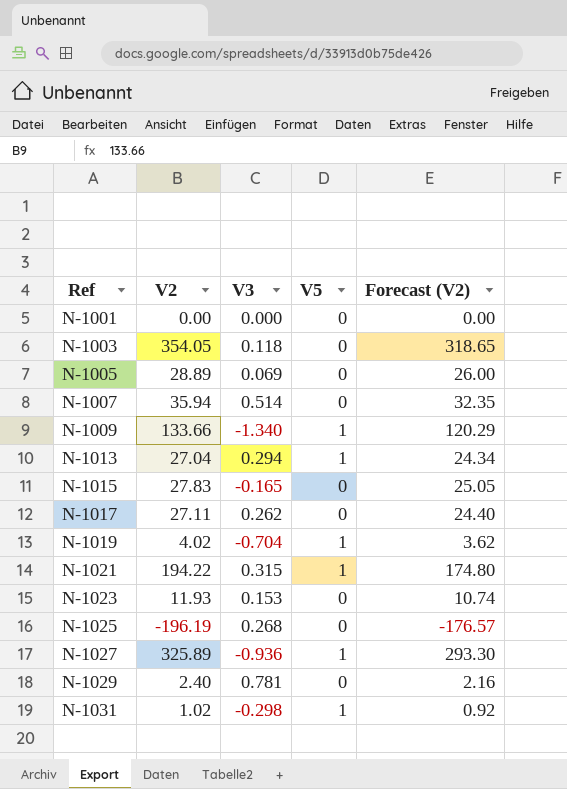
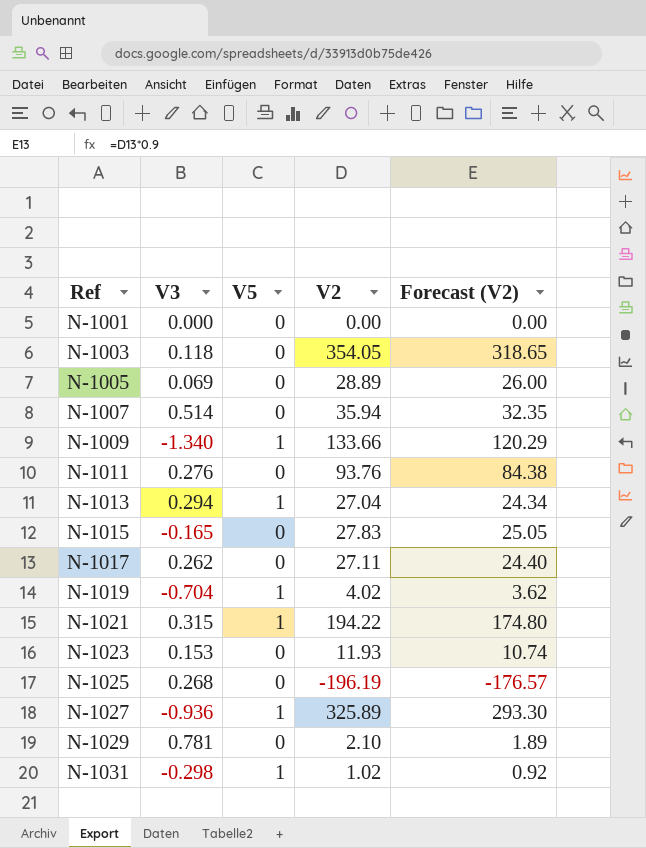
column V2 | position: 2 -> 4
row N-1011: none -> 0.276 | 0 | 93.76 | 84.38
N-1029 | V2: 2.40 -> 2.10
N-1029 | Forecast (V2): 2.16 -> 1.89

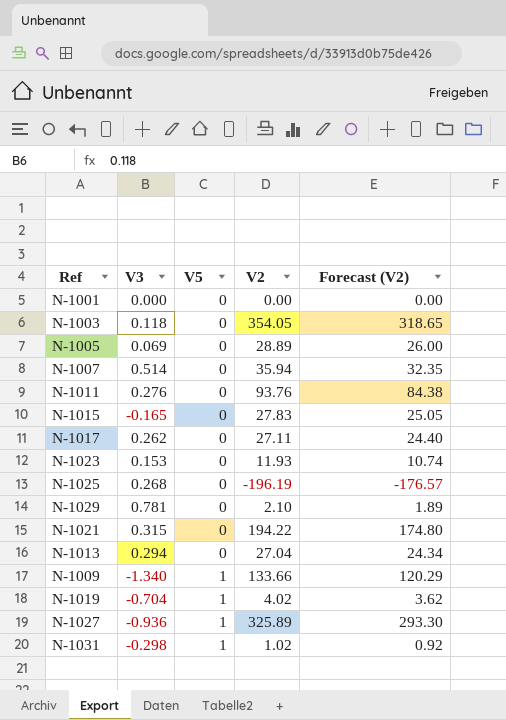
row order: Ref ascending -> V5 ascending
N-1021 | V5: 1 -> 0
N-1013 | V5: 1 -> 0

